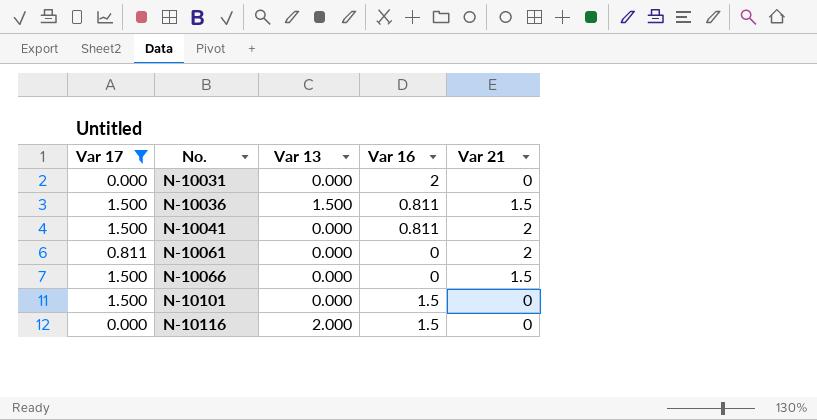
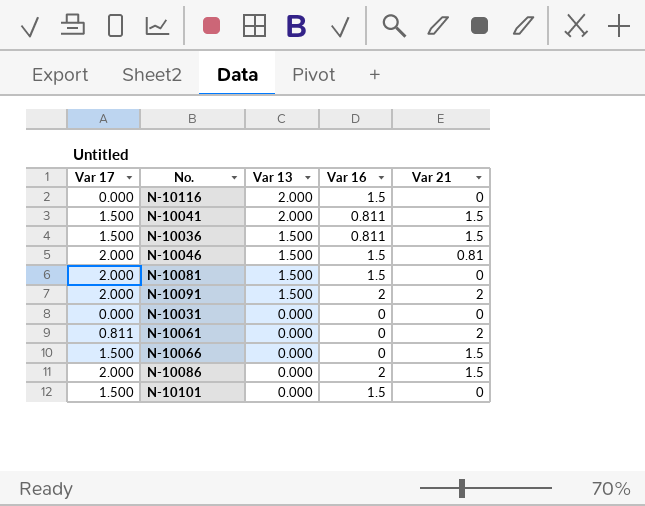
filter: Var 17 != 2.000 -> none
row order: No. ascending -> Var 13 descending
N-10041 | Var 13: 0.000 -> 2.000
N-10041 | Var 21: 2 -> 1.5
N-10031 | Var 16: 2 -> 0

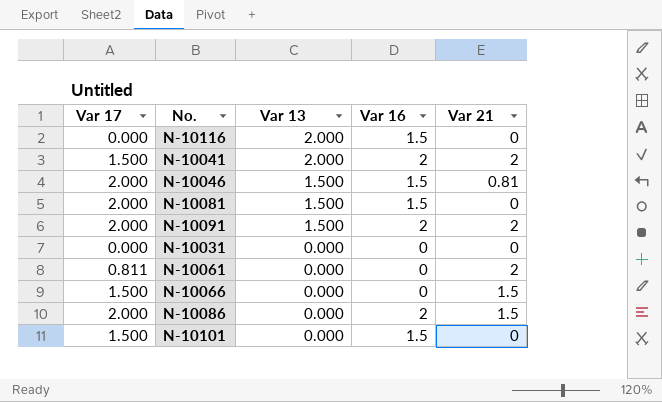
row N-10036: 1.500 | 1.500 | 0.811 | 1.5 -> none
N-10041 | Var 16: 0.811 -> 2
N-10041 | Var 21: 1.5 -> 2

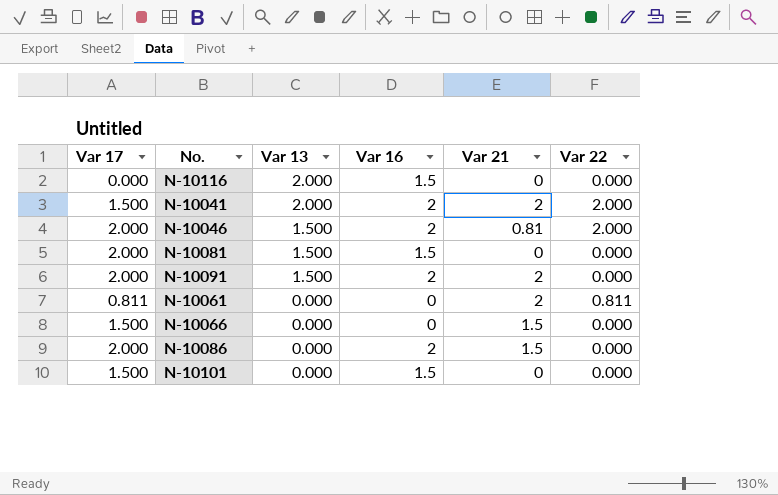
column Var 22 | position: none -> 6
row N-10031: 0.000 | 0.000 | 0 | 0 -> none
N-10046 | Var 16: 1.5 -> 2

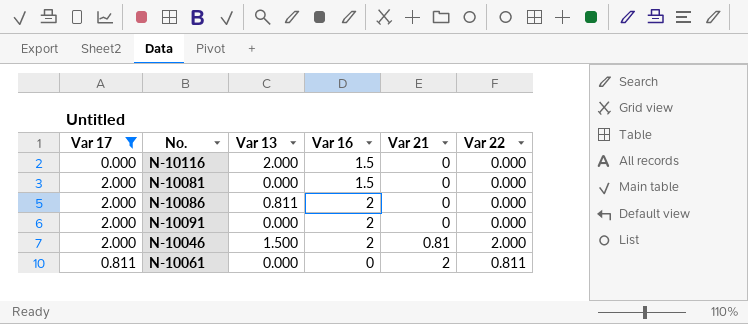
filter: none -> Var 17 != 1.500
row order: Var 13 descending -> Var 21 ascending
N-10081 | Var 13: 1.500 -> 0.000
N-10086 | Var 13: 0.000 -> 0.811
N-10086 | Var 21: 1.5 -> 0
N-10091 | Var 13: 1.500 -> 0.000
N-10091 | Var 21: 2 -> 0

